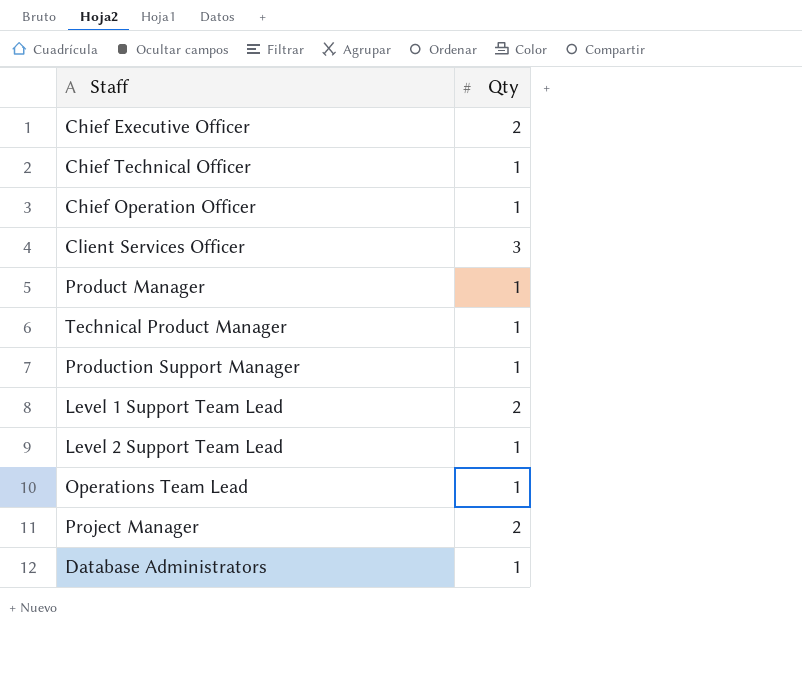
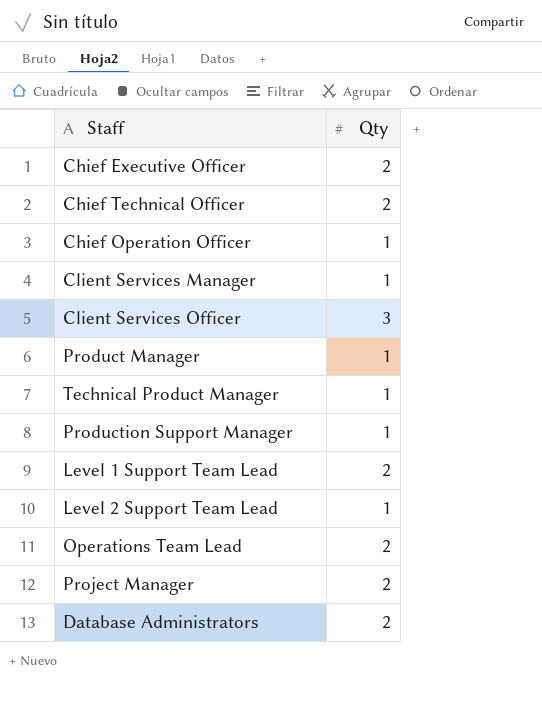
Chief Technical Officer | Qty: 1 -> 2
row Client Services Manager: none -> 1
Operations Team Lead | Qty: 1 -> 2
Database Administrators | Qty: 1 -> 2

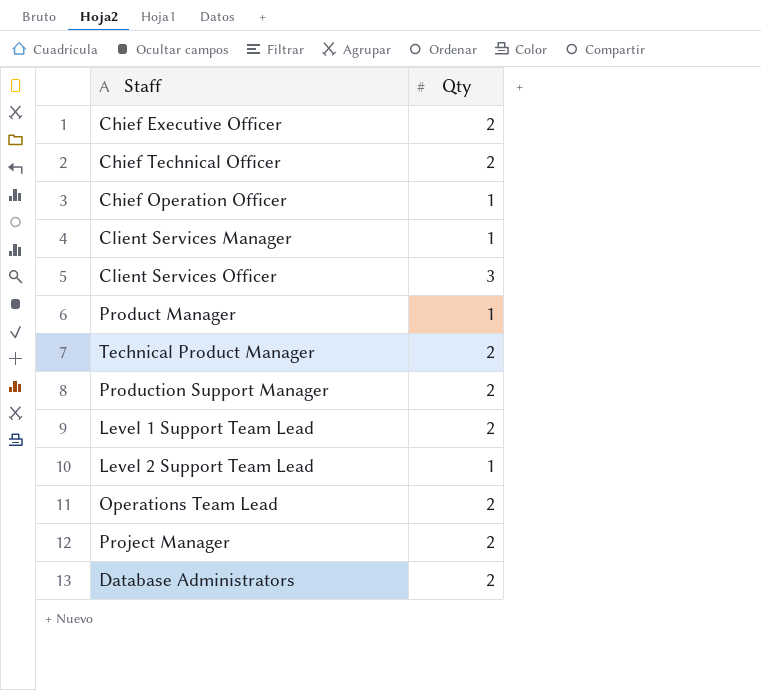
Technical Product Manager | Qty: 1 -> 2
Production Support Manager | Qty: 1 -> 2

